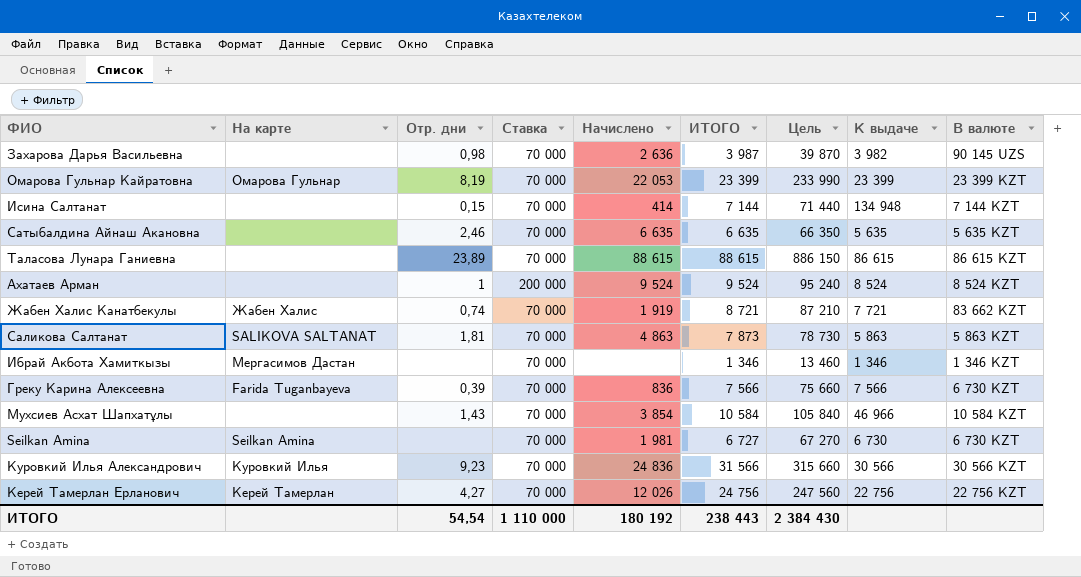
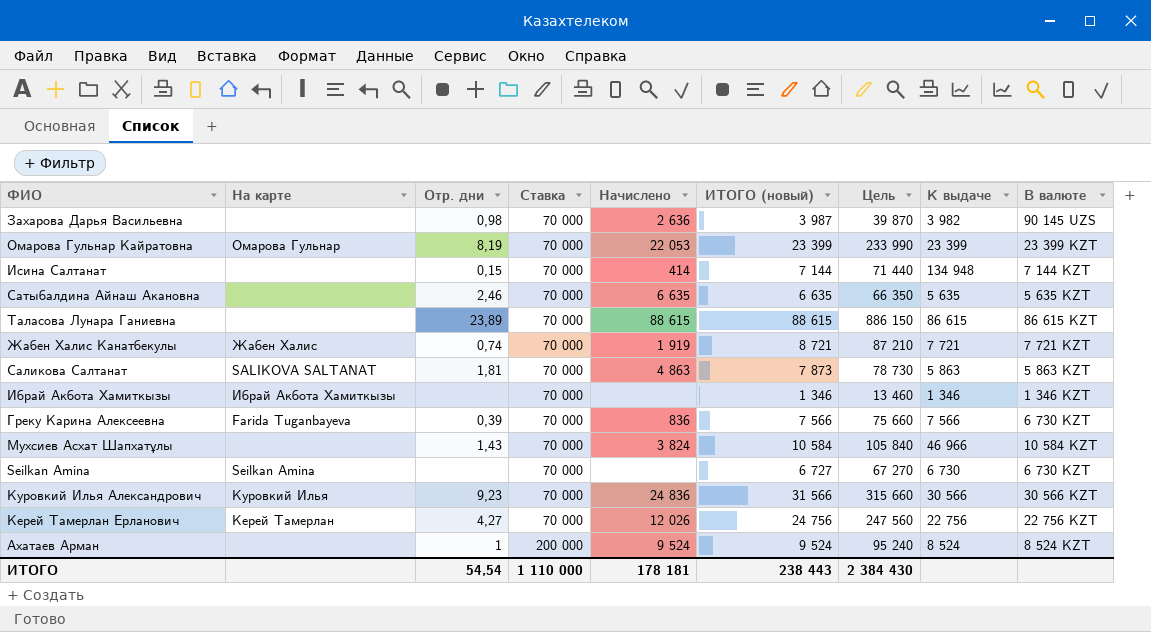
row order: none -> Ставка ascending
column name: ИТОГО -> ИТОГО (новый)
Жабен Халис Канатбекулы | В валюте: 83 662 KZT -> 7 721 KZT
Ибрай Акбота Хамиткызы | На карте: Мергасимов Дастан -> Ибрай Акбота Хамиткызы
Мухсиев Асхат Шапхатұлы | Начислено: 3 854 -> 3 824
Seilkan Amina | Начислено: 1 981 -> none
ИТОГО | Начислено: 180 192 -> 178 181

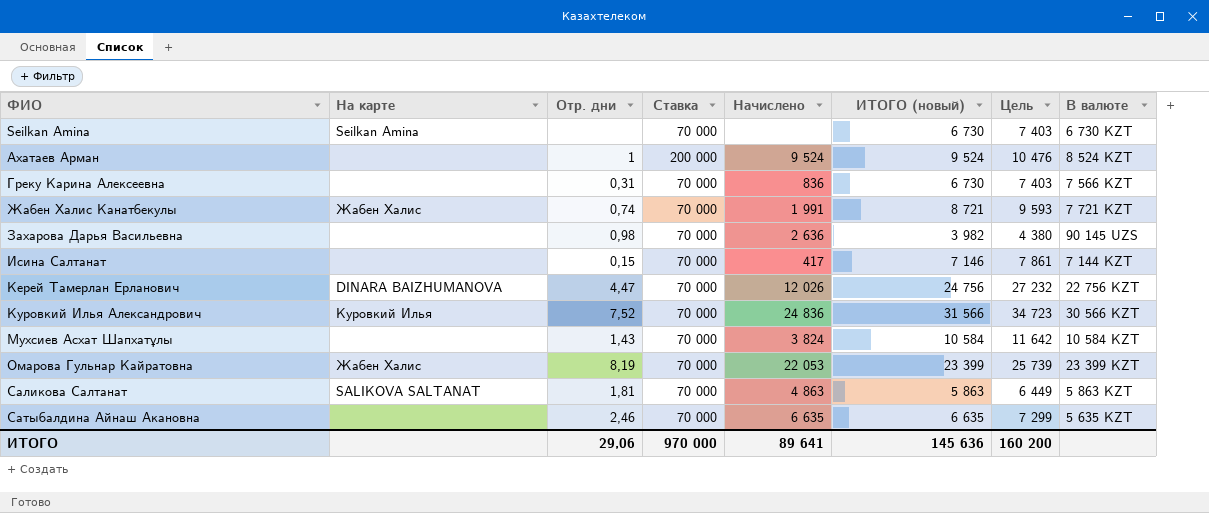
row order: Ставка ascending -> ФИО ascending
column К выдаче | position: 8 -> none
column Цель | formula: [ИТОГО (новый)] * 10 -> [ИТОГО (новый)] * 1,1
row Таласова Лунара Ганиевна: none | 23,89 | 70 000 | 88 615 | 88 615 | 886 150 | 86 615 | 86 615 KZT -> none
row Ибрай Акбота Хамиткызы: Ибрай Акбота Хамиткызы | none | 70 000 | none | 1 346 | 13 460 | 1 346 | 1 346 KZT -> none
Seilkan Amina | ИТОГО (новый): 6 727 -> 6 730
Греку Карина Алексеевна | На карте: Farida Tuganbayeva -> none
Греку Карина Алексеевна | Отр. дни: 0,39 -> 0,31
Греку Карина Алексеевна | ИТОГО (новый): 7 566 -> 6 730
Греку Карина Алексеевна | В валюте: 6 730 KZT -> 7 566 KZT
Жабен Халис Канатбекулы | Начислено: 1 919 -> 1 991
Захарова Дарья Васильевна | ИТОГО (новый): 3 987 -> 3 982
Исина Салтанат | Начислено: 414 -> 417
Исина Салтанат | ИТОГО (новый): 7 144 -> 7 146
Керей Тамерлан Ерланович | На карте: Керей Тамерлан -> DINARA BAIZHUMANOVA
Керей Тамерлан Ерланович | Отр. дни: 4,27 -> 4,47
Куровкий Илья Александрович | Отр. дни: 9,23 -> 7,52
Омарова Гульнар Кайратовна | На карте: Омарова Гульнар -> Жабен Халис
Саликова Салтанат | ИТОГО (новый): 7 873 -> 5 863
ИТОГО | Отр. дни: 54,54 -> 29,06
ИТОГО | Ставка: 1 110 000 -> 970 000
ИТОГО | Начислено: 178 181 -> 89 641
ИТОГО | ИТОГО (новый): 238 443 -> 145 636
ИТОГО | Цель: 2 384 430 -> 160 200

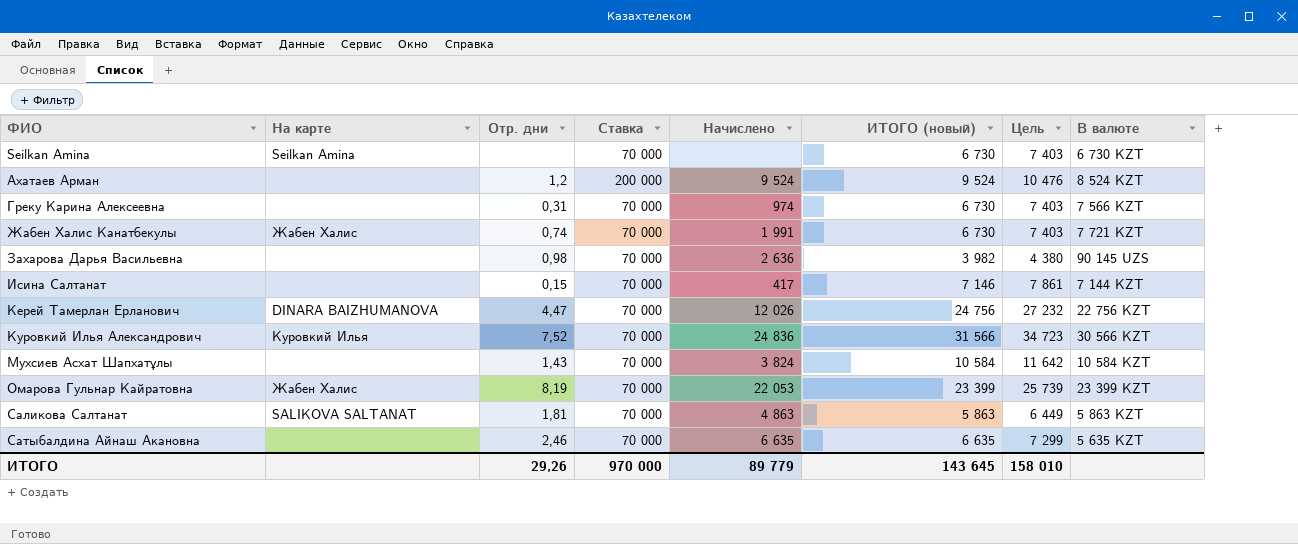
Ахатаев Арман | Отр. дни: 1 -> 1,2
Греку Карина Алексеевна | Начислено: 836 -> 974
Жабен Халис Канатбекулы | ИТОГО (новый): 8 721 -> 6 730
Жабен Халис Канатбекулы | Цель: 9 593 -> 7 403
ИТОГО | Отр. дни: 29,06 -> 29,26
ИТОГО | Начислено: 89 641 -> 89 779
ИТОГО | ИТОГО (новый): 145 636 -> 143 645
ИТОГО | Цель: 160 200 -> 158 010

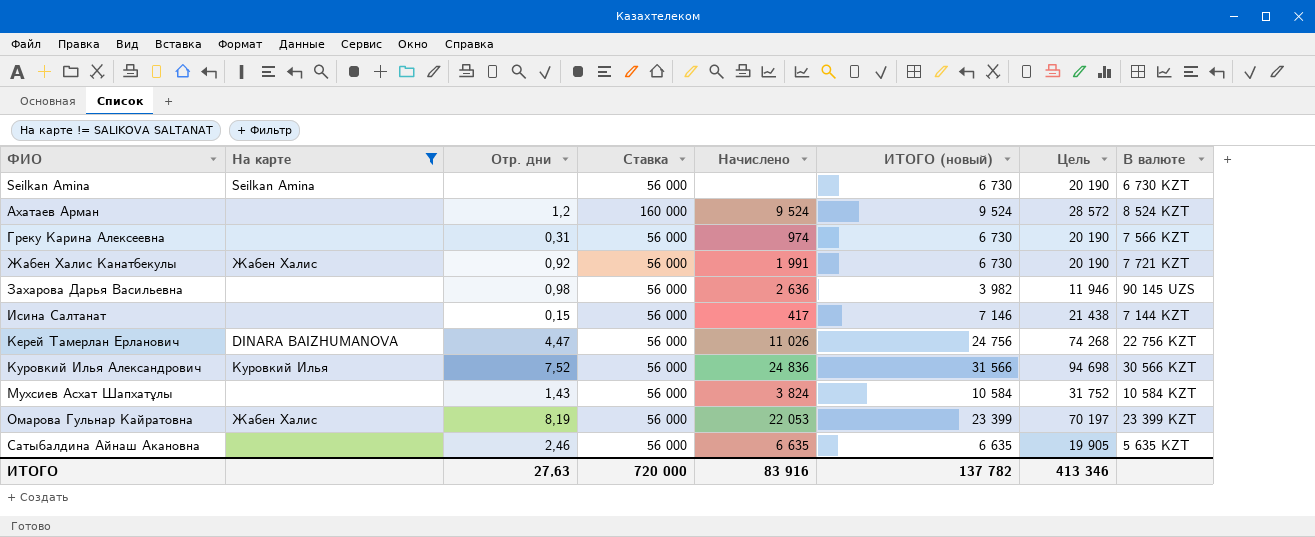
filter: none -> На карте != SALIKOVA SALTANAT
column Цель | formula: [ИТОГО (новый)] * 1,1 -> [ИТОГО (новый)] * 3
Seilkan Amina | Ставка: 70 000 -> 56 000
Ахатаев Арман | Ставка: 200 000 -> 160 000
Греку Карина Алексеевна | Ставка: 70 000 -> 56 000
Жабен Халис Канатбекулы | Отр. дни: 0,74 -> 0,92
Жабен Халис Канатбекулы | Ставка: 70 000 -> 56 000
Захарова Дарья Васильевна | Ставка: 70 000 -> 56 000
Исина Салтанат | Ставка: 70 000 -> 56 000
Керей Тамерлан Ерланович | Ставка: 70 000 -> 56 000
Керей Тамерлан Ерланович | Начислено: 12 026 -> 11 026
Куровкий Илья Александрович | Ставка: 70 000 -> 56 000
Мухсиев Асхат Шапхатұлы | Ставка: 70 000 -> 56 000
Омарова Гульнар Кайратовна | Ставка: 70 000 -> 56 000
Сатыбалдина Айнаш Акановна | Ставка: 70 000 -> 56 000
ИТОГО | Отр. дни: 29,26 -> 27,63
ИТОГО | Ставка: 970 000 -> 720 000
ИТОГО | Начислено: 89 779 -> 83 916
ИТОГО | ИТОГО (новый): 143 645 -> 137 782
ИТОГО | Цель: 158 010 -> 413 346

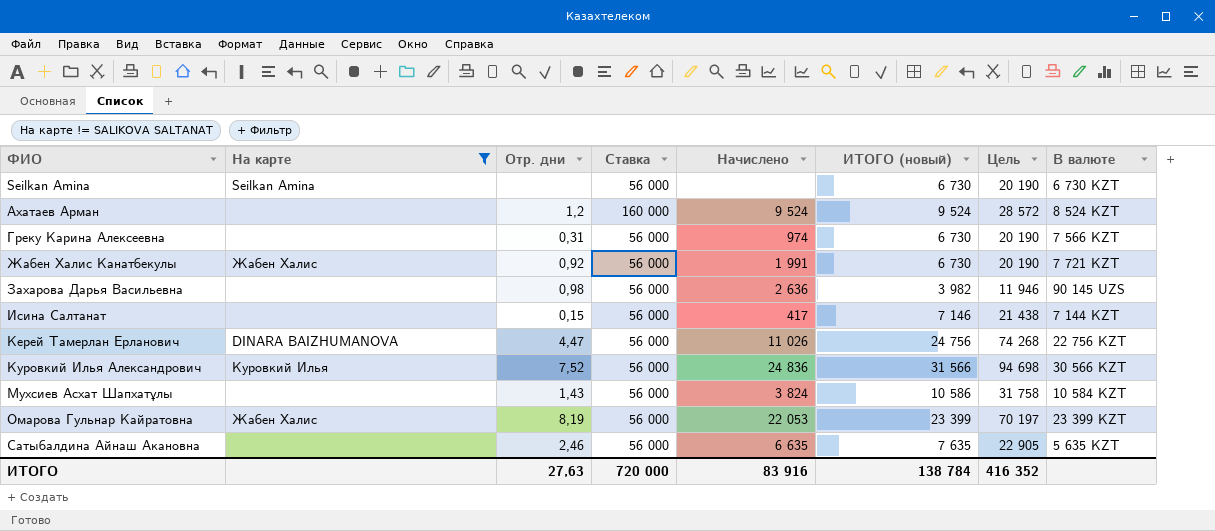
Мухсиев Асхат Шапхатұлы | ИТОГО (новый): 10 584 -> 10 586
Мухсиев Асхат Шапхатұлы | Цель: 31 752 -> 31 758
Сатыбалдина Айнаш Акановна | ИТОГО (новый): 6 635 -> 7 635
Сатыбалдина Айнаш Акановна | Цель: 19 905 -> 22 905
ИТОГО | ИТОГО (новый): 137 782 -> 138 784
ИТОГО | Цель: 413 346 -> 416 352

